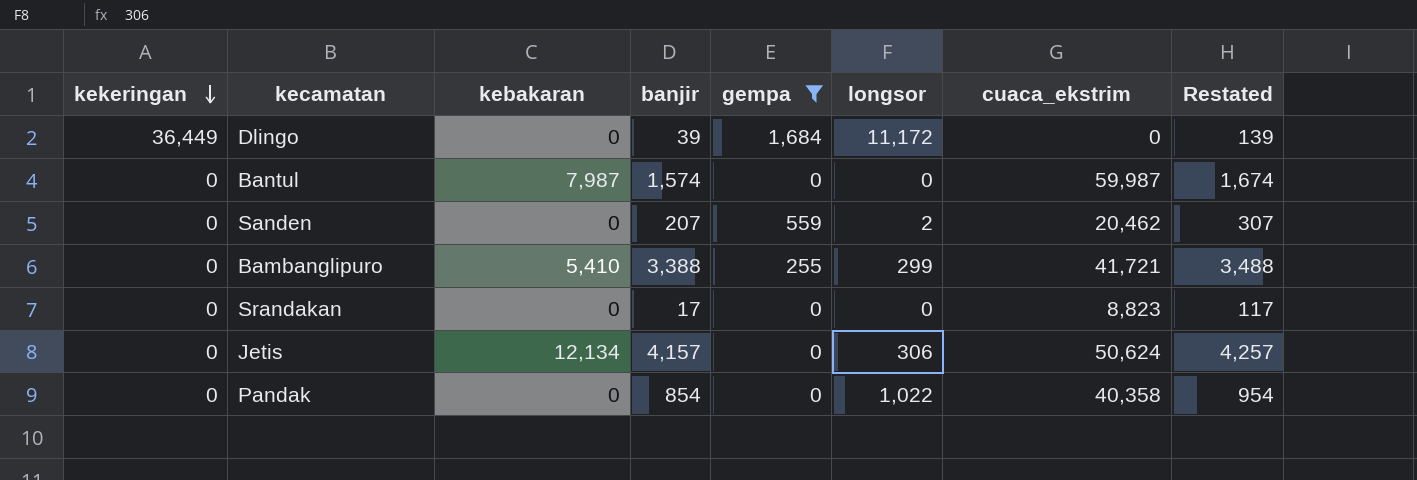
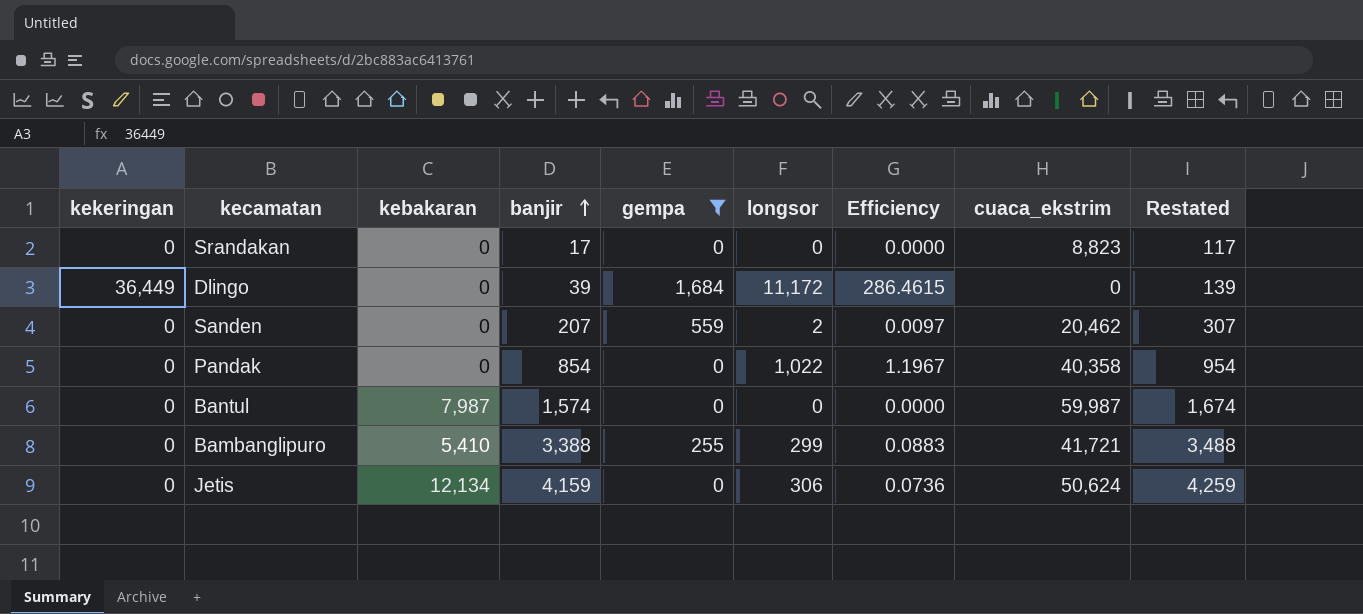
row order: kekeringan descending -> banjir ascending
column Efficiency | formula: none -> [longsor] / [banjir]
Jetis | banjir: 4,157 -> 4,159
Jetis | Restated: 4,257 -> 4,259

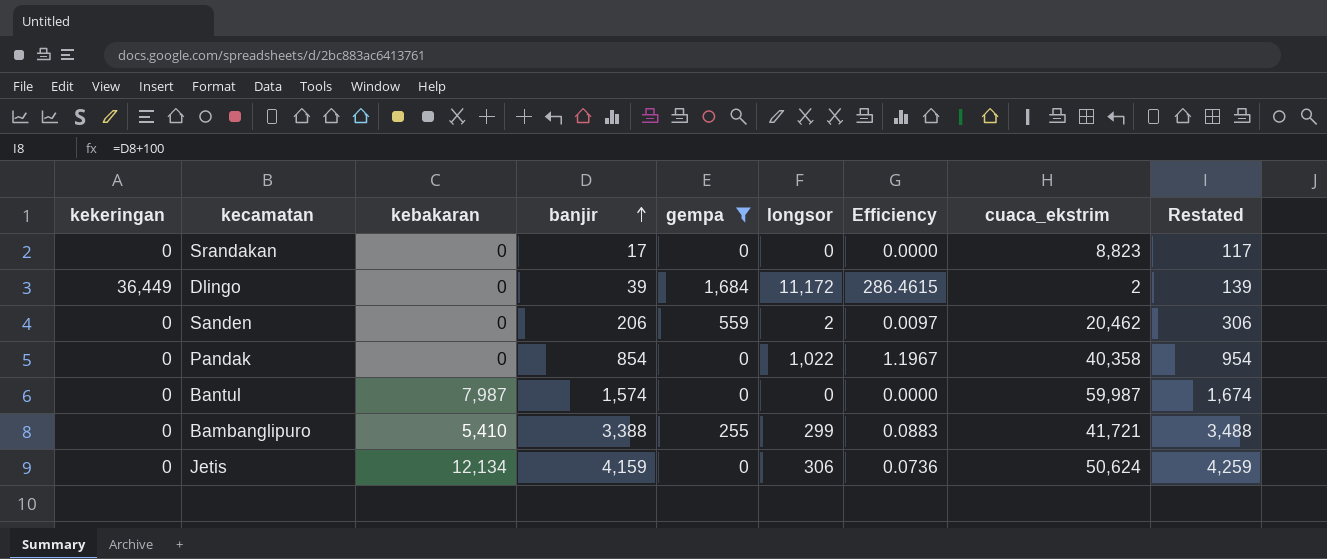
Dlingo | cuaca_ekstrim: 0 -> 2
Sanden | banjir: 207 -> 206
Sanden | Restated: 307 -> 306

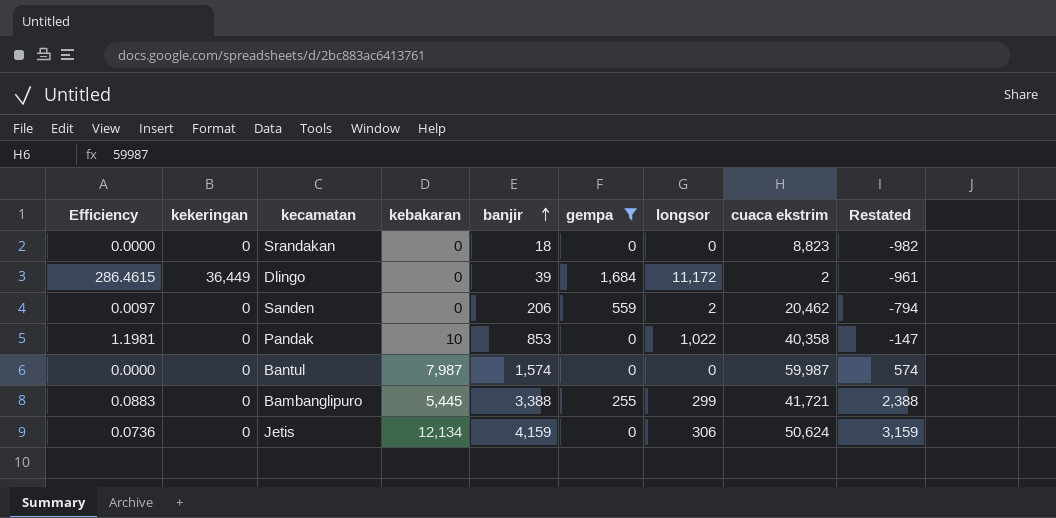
column Efficiency | position: 7 -> 1
column name: cuaca_ekstrim -> cuaca ekstrim
column Restated | formula: [banjir] + 100 -> [banjir] - 1000
Srandakan | banjir: 17 -> 18
Pandak | Efficiency: 1.1967 -> 1.1981
Pandak | kebakaran: 0 -> 10
Pandak | banjir: 854 -> 853
Bambanglipuro | kebakaran: 5,410 -> 5,445

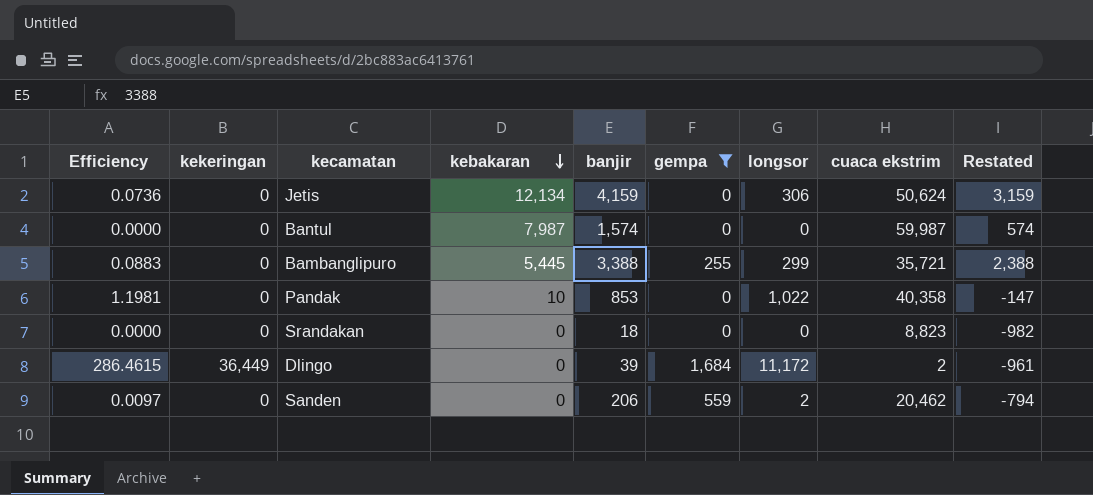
row order: banjir ascending -> kebakaran descending
Bambanglipuro | cuaca ekstrim: 41,721 -> 35,721

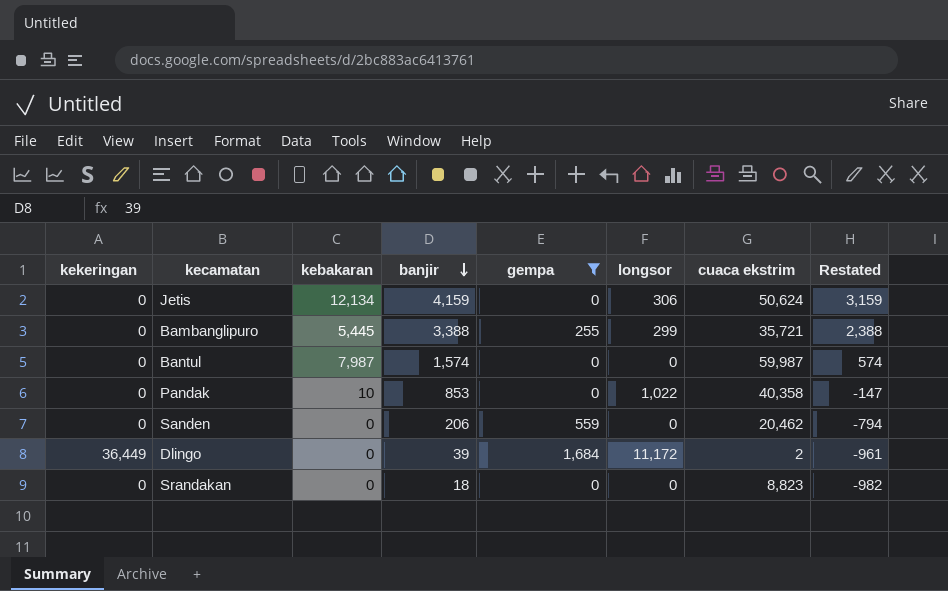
row order: kebakaran descending -> banjir descending
column Efficiency | formula: [longsor] / [banjir] -> none
Sanden | longsor: 2 -> 0

